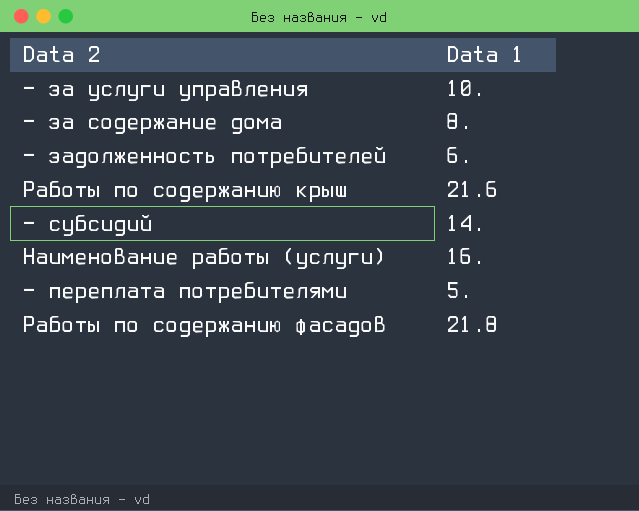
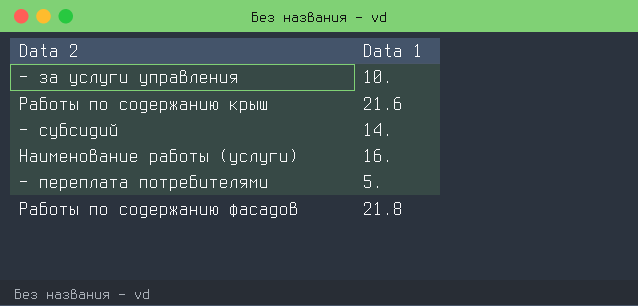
row - за содержание дома: 8. -> none
row - задолженность потребителей: 6. -> none

